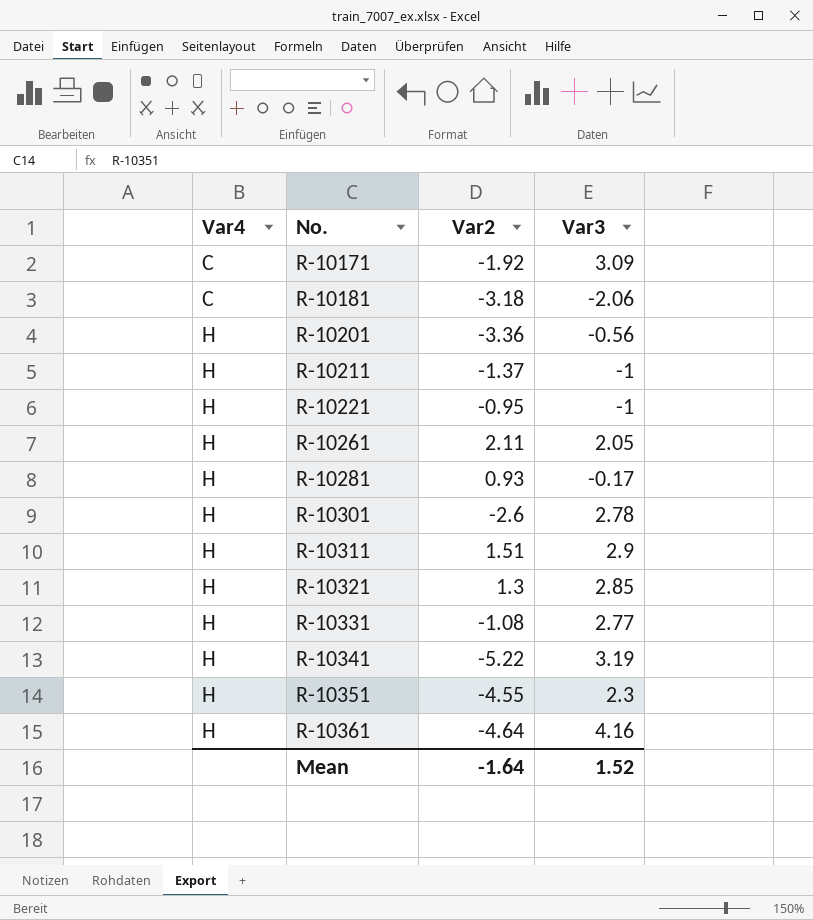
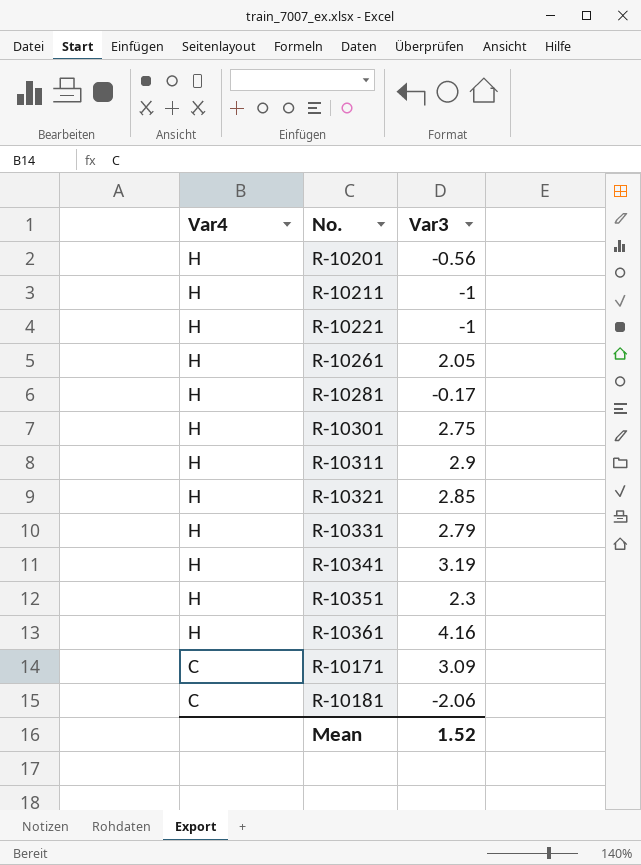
row order: Var4 ascending -> Var4 descending
column Var2 | position: 3 -> none
R-10301 | Var3: 2.78 -> 2.75
R-10331 | Var3: 2.77 -> 2.79

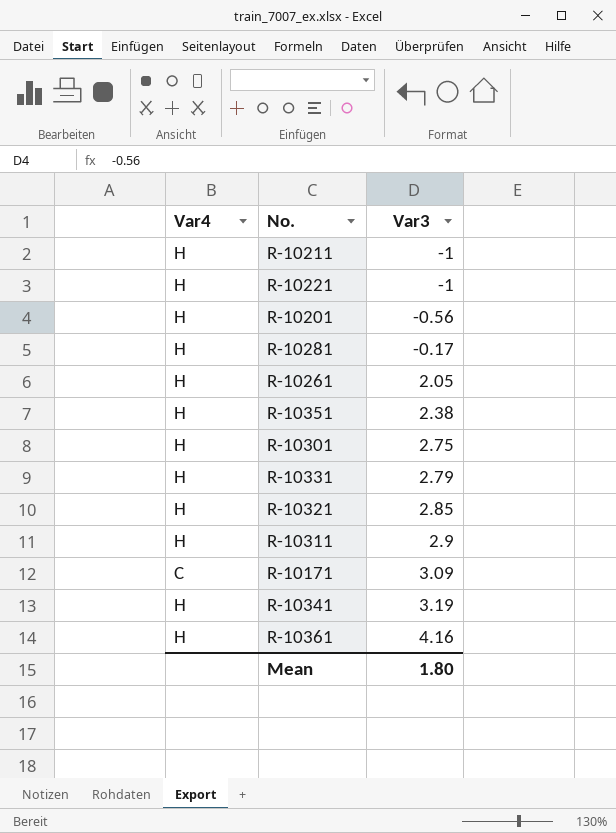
row order: Var4 descending -> Var3 ascending
row R-10181: C | -2.06 -> none
R-10351 | Var3: 2.3 -> 2.38
Mean | Var3: 1.52 -> 1.80

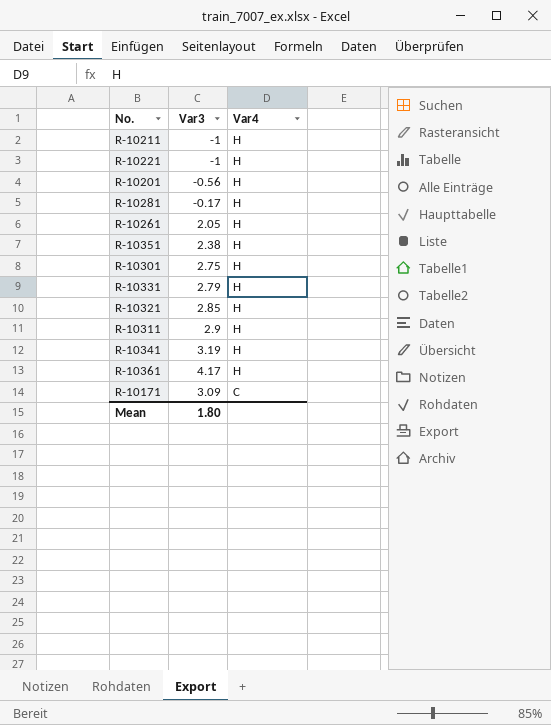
row order: Var3 ascending -> Var4 descending
column Var4 | position: 1 -> 3
R-10361 | Var3: 4.16 -> 4.17

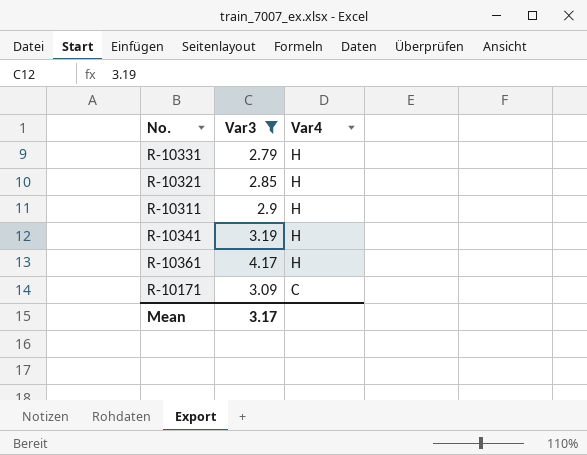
filter: none -> Var3 >= 2.79
Mean | Var3: 1.80 -> 3.17

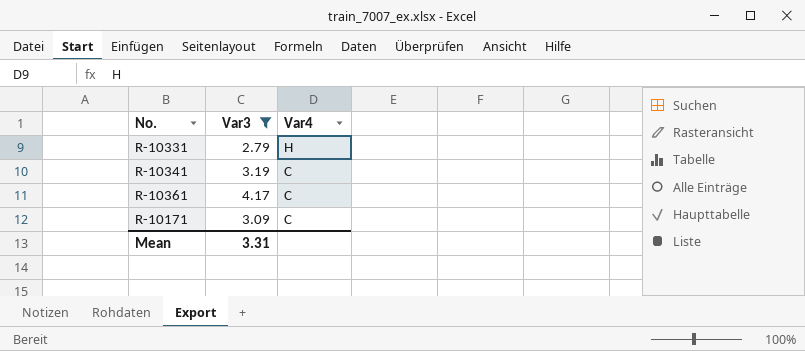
row R-10321: 2.85 | H -> none
row R-10311: 2.9 | H -> none
R-10341 | Var4: H -> C
R-10361 | Var4: H -> C
Mean | Var3: 3.17 -> 3.31

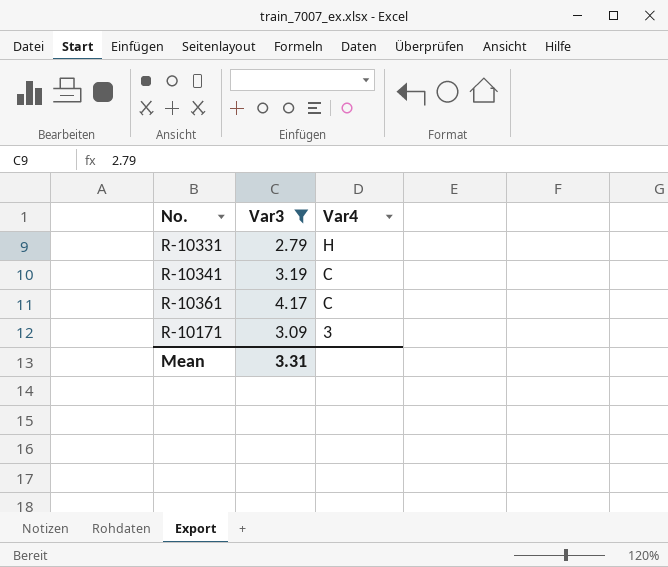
R-10171 | Var4: C -> 3

